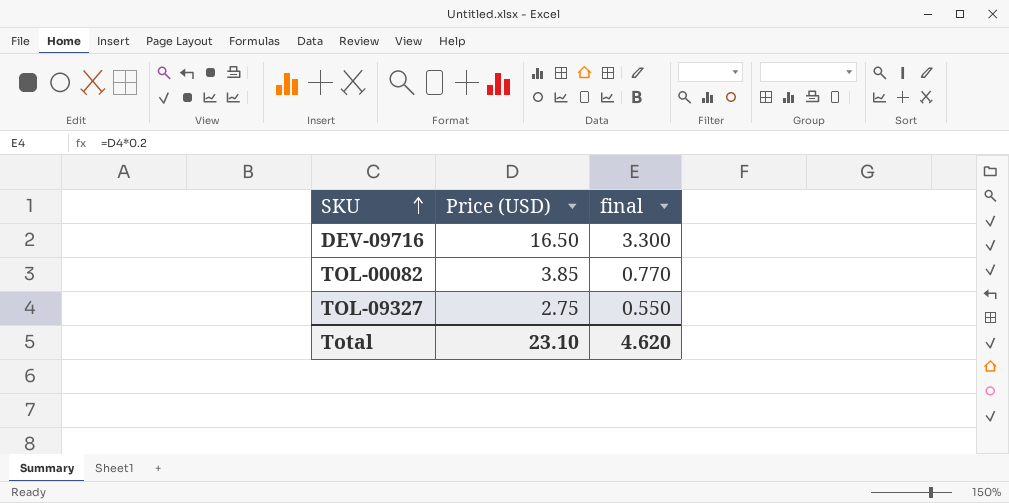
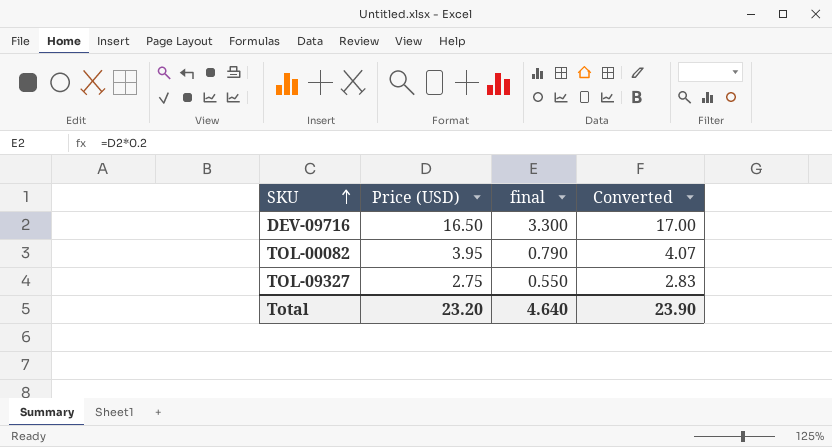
column Converted | formula: none -> [Price (USD)] * 1.03
TOL-00082 | Price (USD): 3.85 -> 3.95
TOL-00082 | final: 0.770 -> 0.790
Total | Price (USD): 23.10 -> 23.20
Total | final: 4.620 -> 4.640

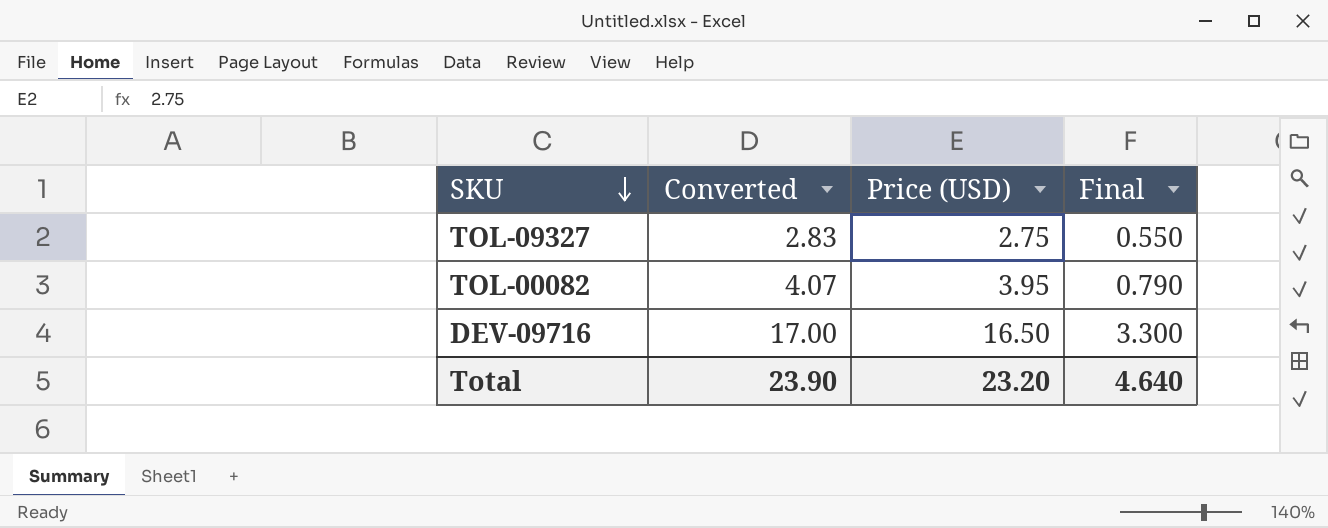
row order: SKU ascending -> SKU descending
column Converted | position: 4 -> 2
column name: final -> Final

